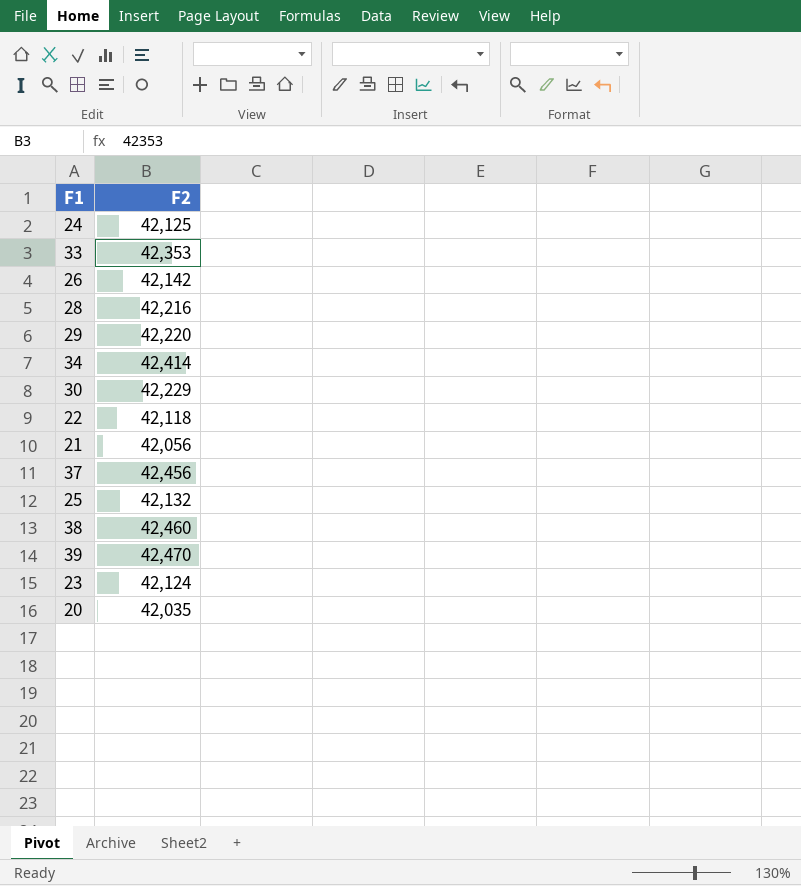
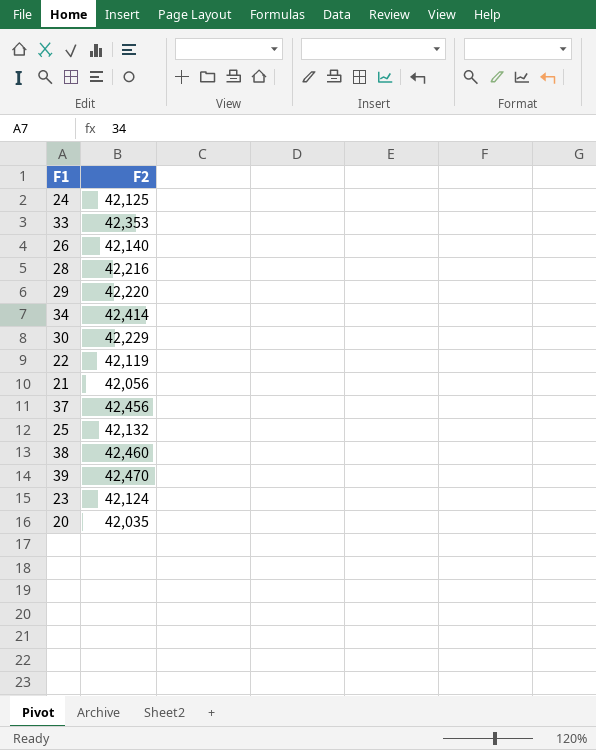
26 | F2: 42,142 -> 42,140
22 | F2: 42,118 -> 42,119

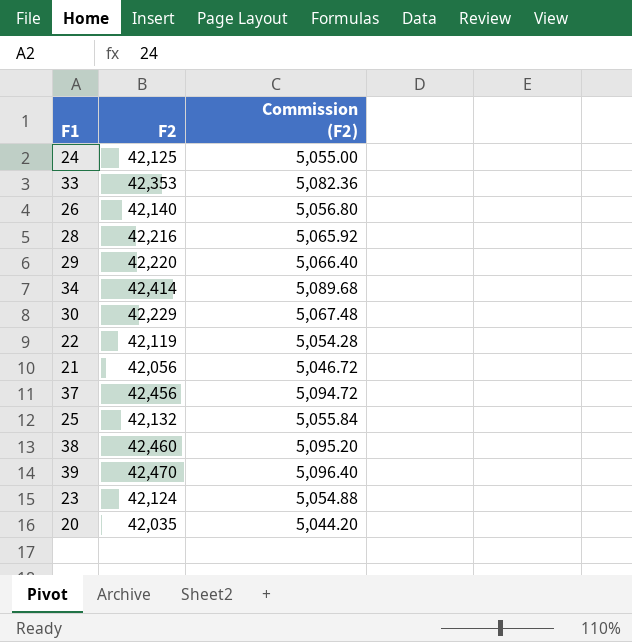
column Commission (F2) | formula: none -> [F2] * 0.12

